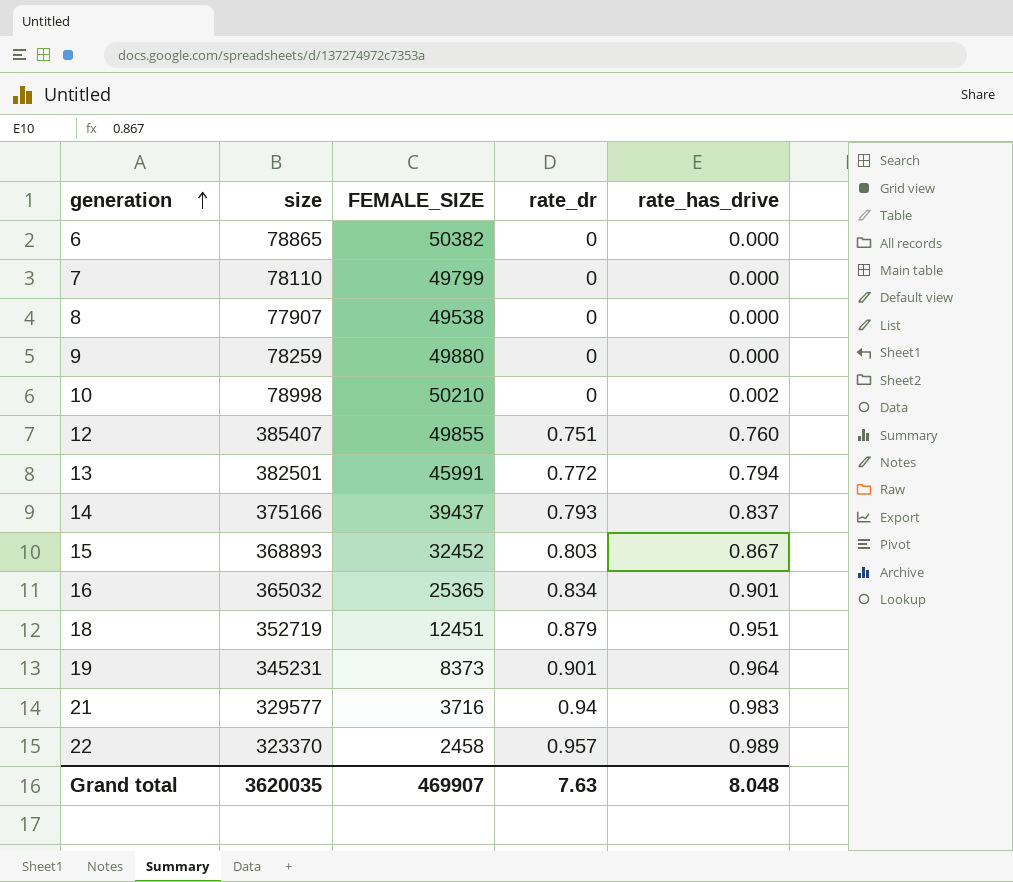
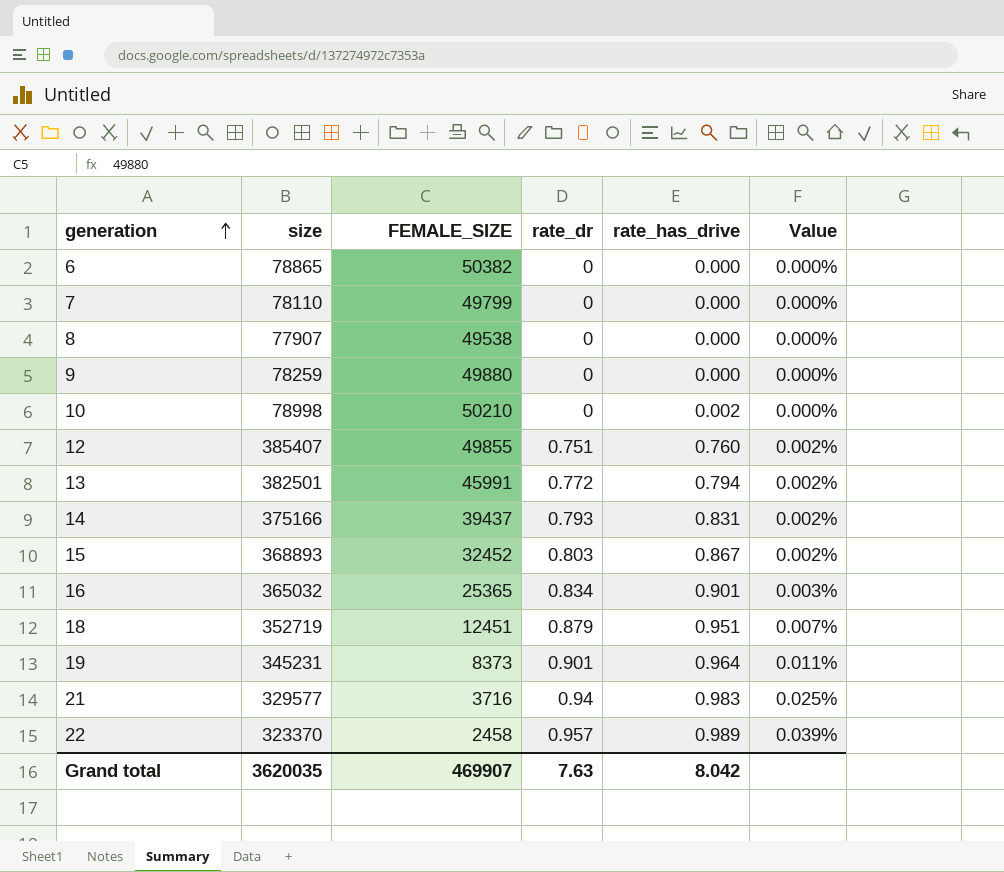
column Value | formula: none -> [rate_dr] / [FEMALE_SIZE]
14 | rate_has_drive: 0.837 -> 0.831
Grand total | rate_has_drive: 8.048 -> 8.042

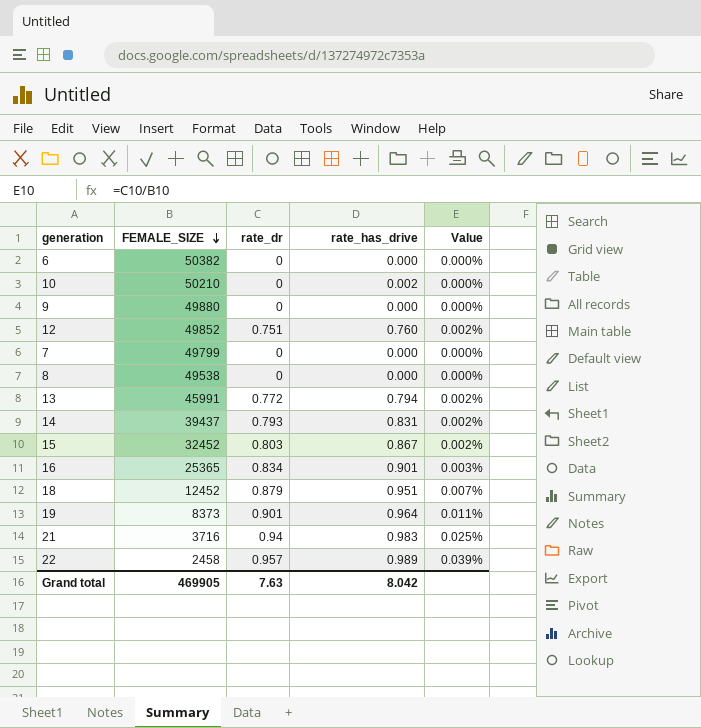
row order: generation ascending -> FEMALE_SIZE descending
column size | position: 2 -> none
12 | FEMALE_SIZE: 49855 -> 49852
18 | FEMALE_SIZE: 12451 -> 12452
Grand total | FEMALE_SIZE: 469907 -> 469905

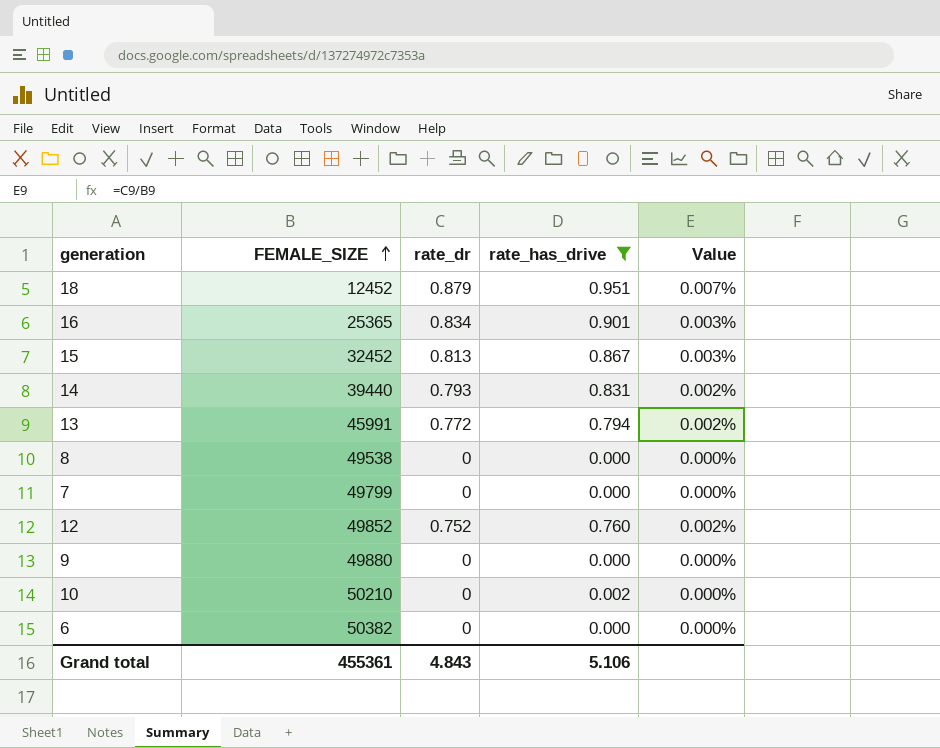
filter: none -> rate_has_drive <= 0.951
row order: FEMALE_SIZE descending -> FEMALE_SIZE ascending
15 | rate_dr: 0.803 -> 0.813
15 | Value: 0.002% -> 0.003%
14 | FEMALE_SIZE: 39437 -> 39440
12 | rate_dr: 0.751 -> 0.752
Grand total | FEMALE_SIZE: 469905 -> 455361
Grand total | rate_dr: 7.63 -> 4.843
Grand total | rate_has_drive: 8.042 -> 5.106

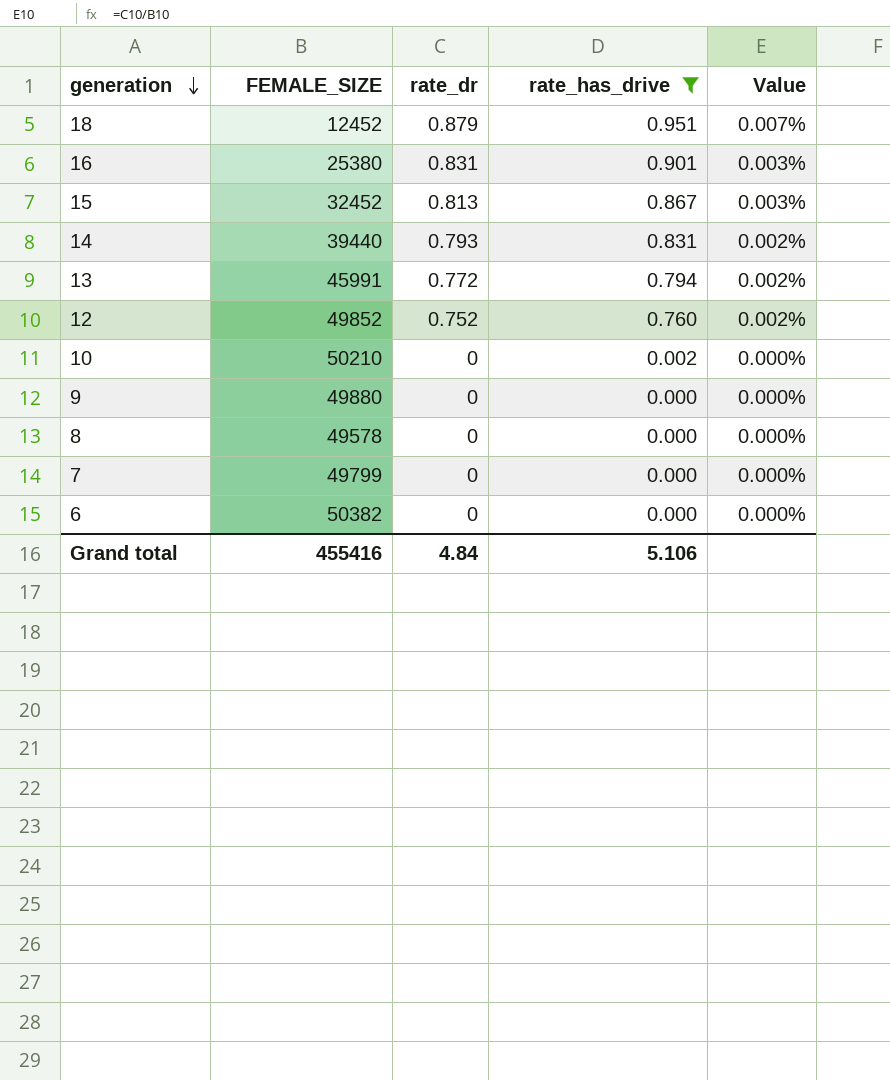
row order: FEMALE_SIZE ascending -> generation descending
16 | FEMALE_SIZE: 25365 -> 25380
16 | rate_dr: 0.834 -> 0.831
8 | FEMALE_SIZE: 49538 -> 49578
Grand total | FEMALE_SIZE: 455361 -> 455416
Grand total | rate_dr: 4.843 -> 4.84

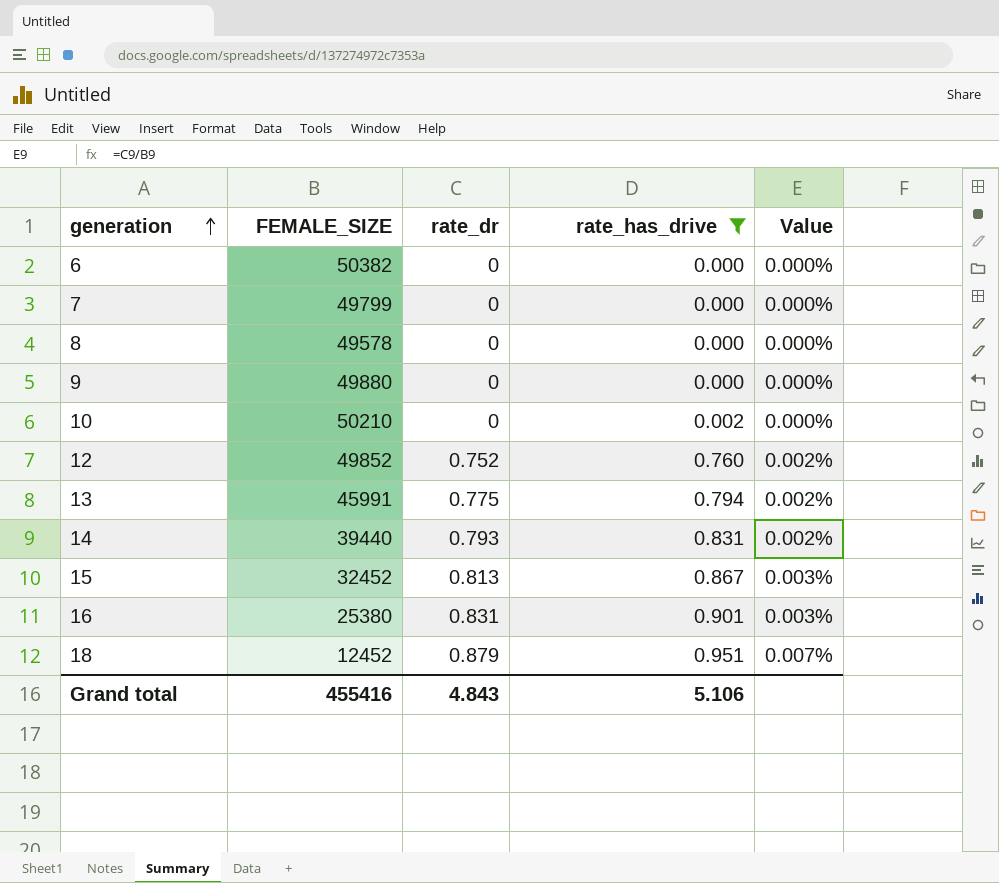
row order: generation descending -> generation ascending
13 | rate_dr: 0.772 -> 0.775
Grand total | rate_dr: 4.84 -> 4.843

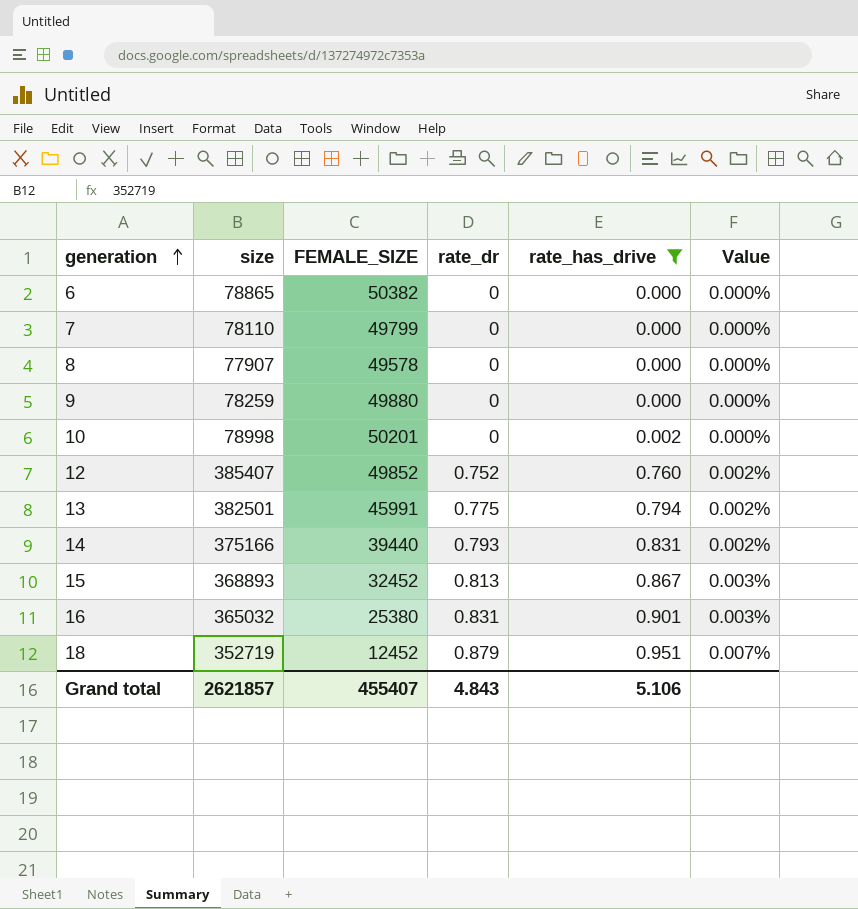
column size | position: none -> 2
10 | FEMALE_SIZE: 50210 -> 50201
Grand total | FEMALE_SIZE: 455416 -> 455407

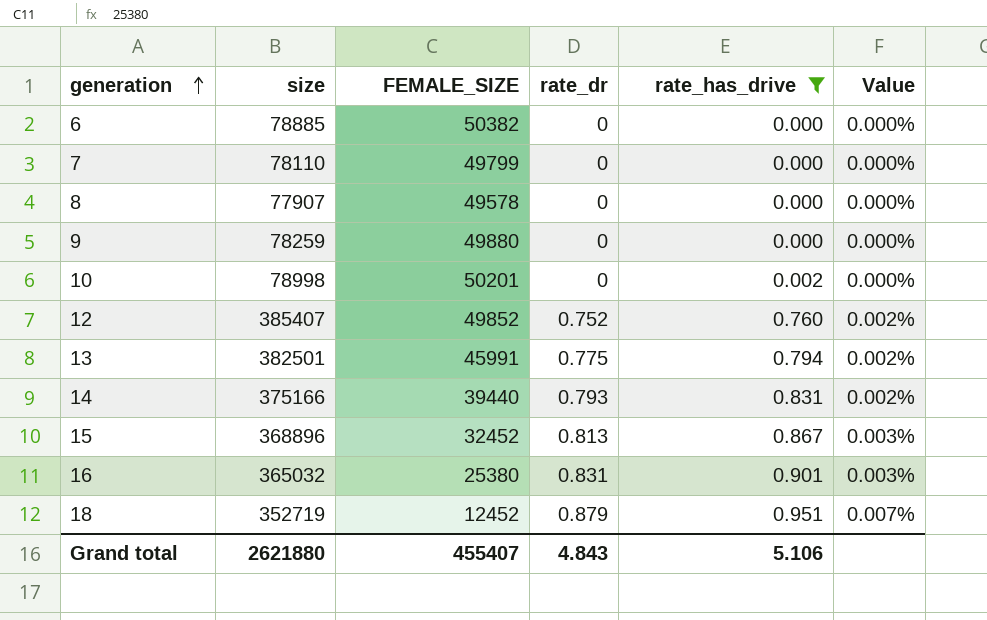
6 | size: 78865 -> 78885
15 | size: 368893 -> 368896
Grand total | size: 2621857 -> 2621880

